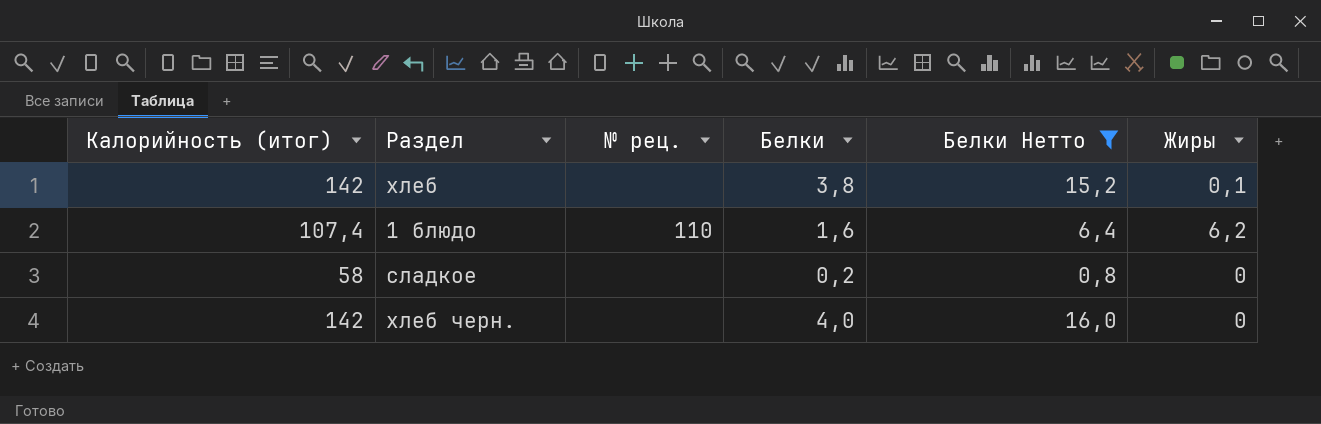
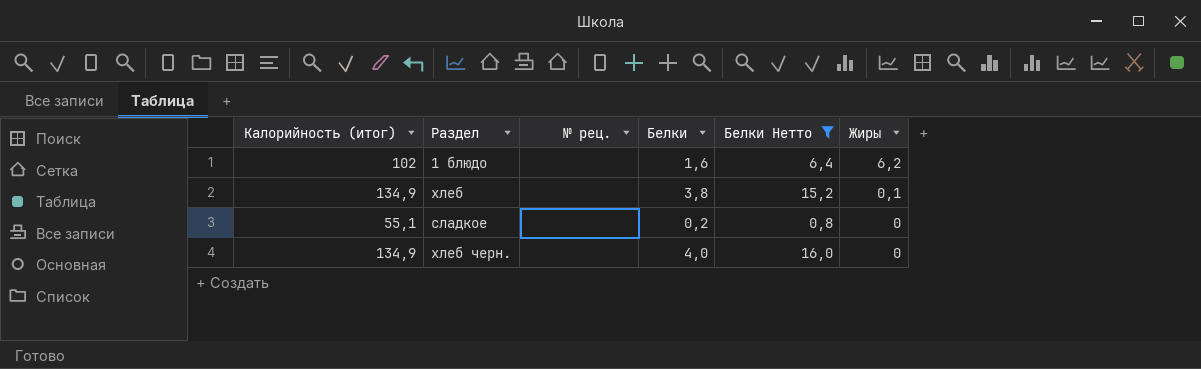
row order: none -> Жиры descending
1 блюдо | Калорийность (итог): 107,4 -> 102
1 блюдо | № рец.: 110 -> none
хлеб | Калорийность (итог): 142 -> 134,9
сладкое | Калорийность (итог): 58 -> 55,1
хлеб черн. | Калорийность (итог): 142 -> 134,9

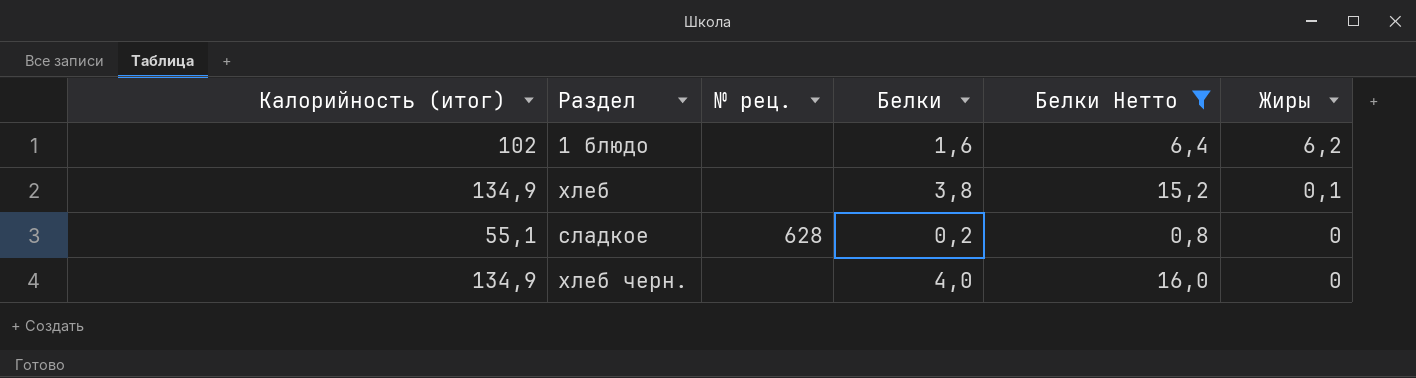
сладкое | № рец.: none -> 628

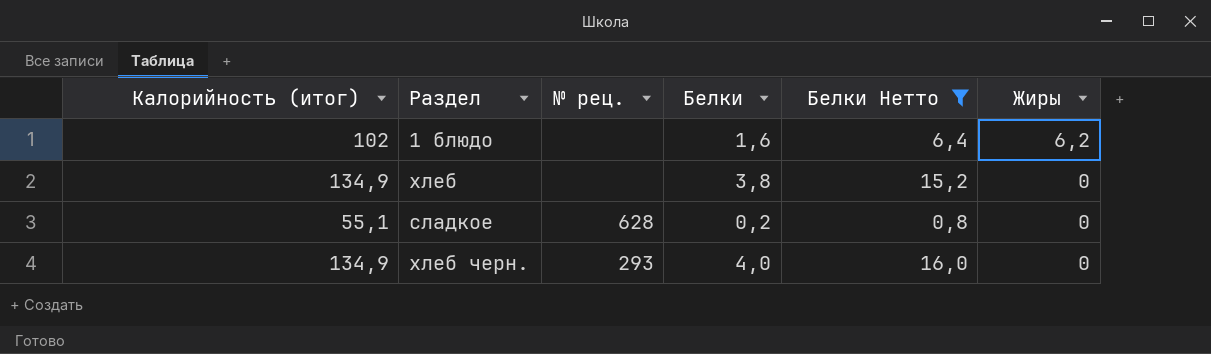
хлеб | Жиры: 0,1 -> 0
хлеб черн. | № рец.: none -> 293

